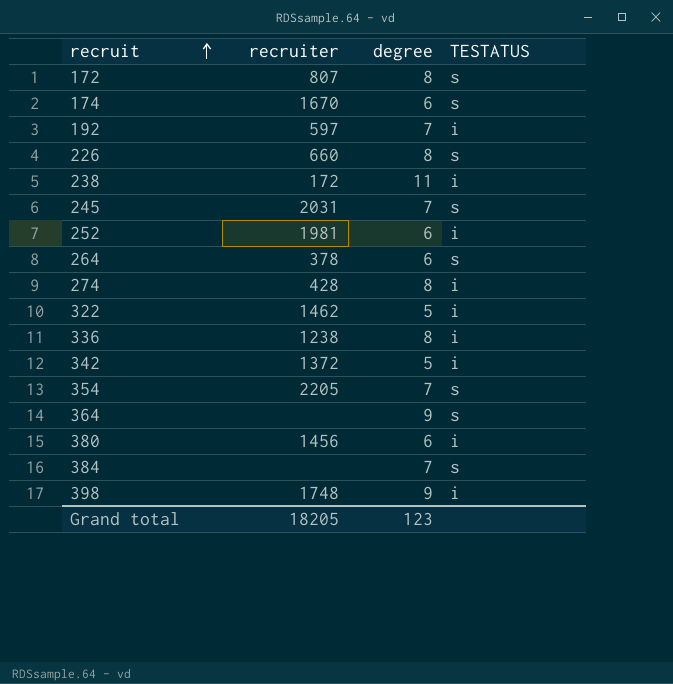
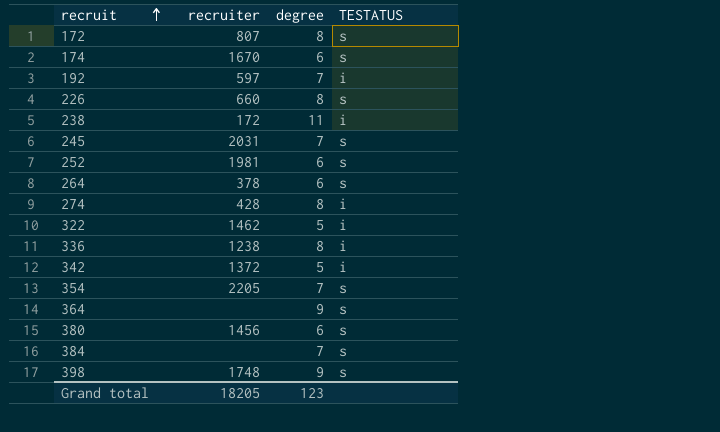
252 | TESTATUS: i -> s
380 | TESTATUS: i -> s
398 | TESTATUS: i -> s

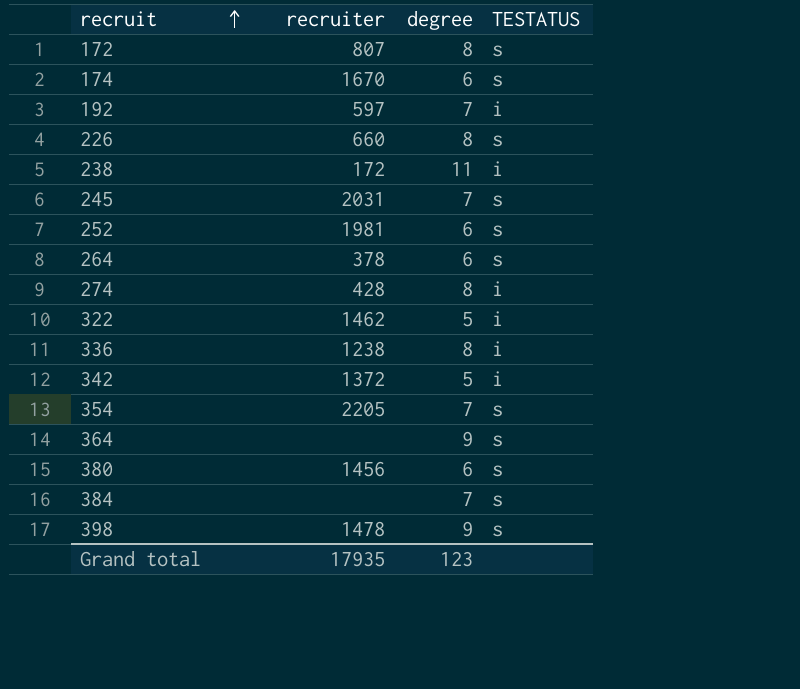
398 | recruiter: 1748 -> 1478
Grand total | recruiter: 18205 -> 17935

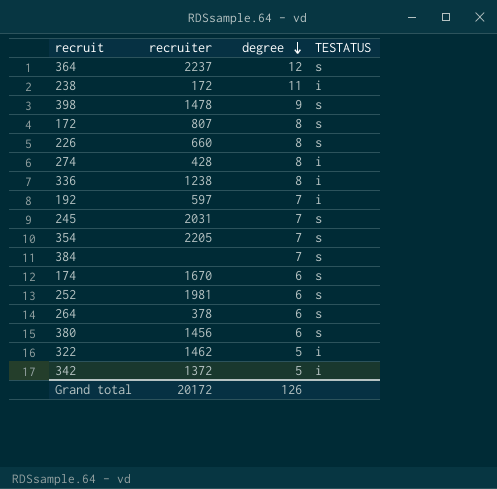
row order: recruit ascending -> degree descending
364 | recruiter: none -> 2237
364 | degree: 9 -> 12
Grand total | recruiter: 17935 -> 20172
Grand total | degree: 123 -> 126

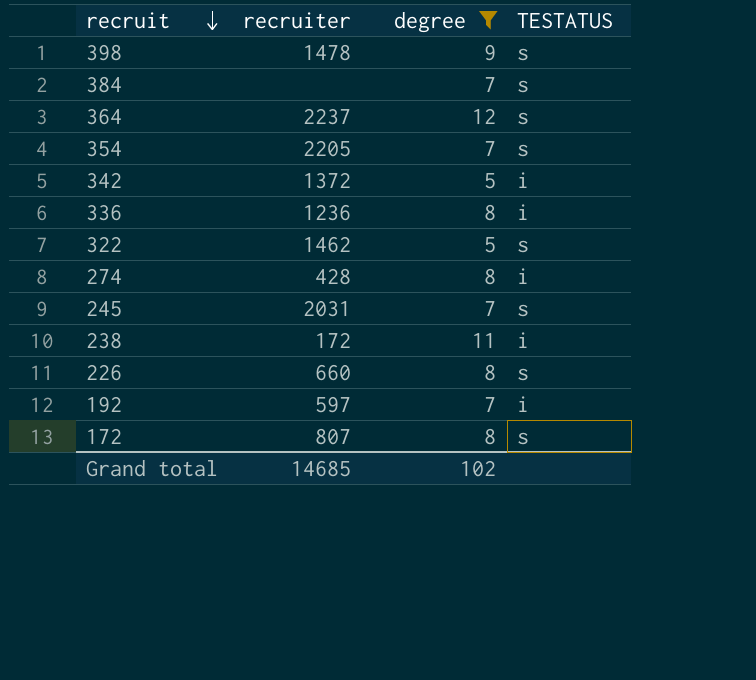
filter: none -> degree != 6
row order: degree descending -> recruit descending
336 | recruiter: 1238 -> 1236
322 | TESTATUS: i -> s
Grand total | recruiter: 20172 -> 14685
Grand total | degree: 126 -> 102

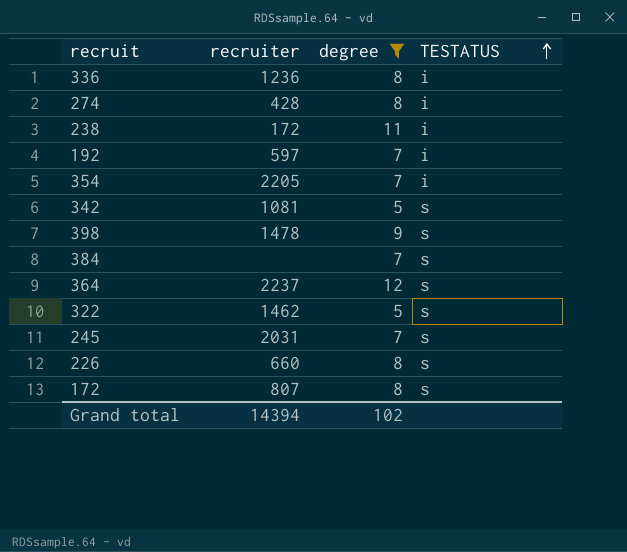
row order: recruit descending -> TESTATUS ascending
354 | TESTATUS: s -> i
342 | recruiter: 1372 -> 1081
342 | TESTATUS: i -> s
Grand total | recruiter: 14685 -> 14394

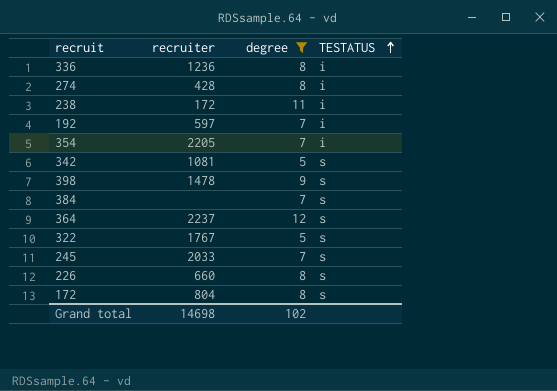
322 | recruiter: 1462 -> 1767
245 | recruiter: 2031 -> 2033
172 | recruiter: 807 -> 804
Grand total | recruiter: 14394 -> 14698

